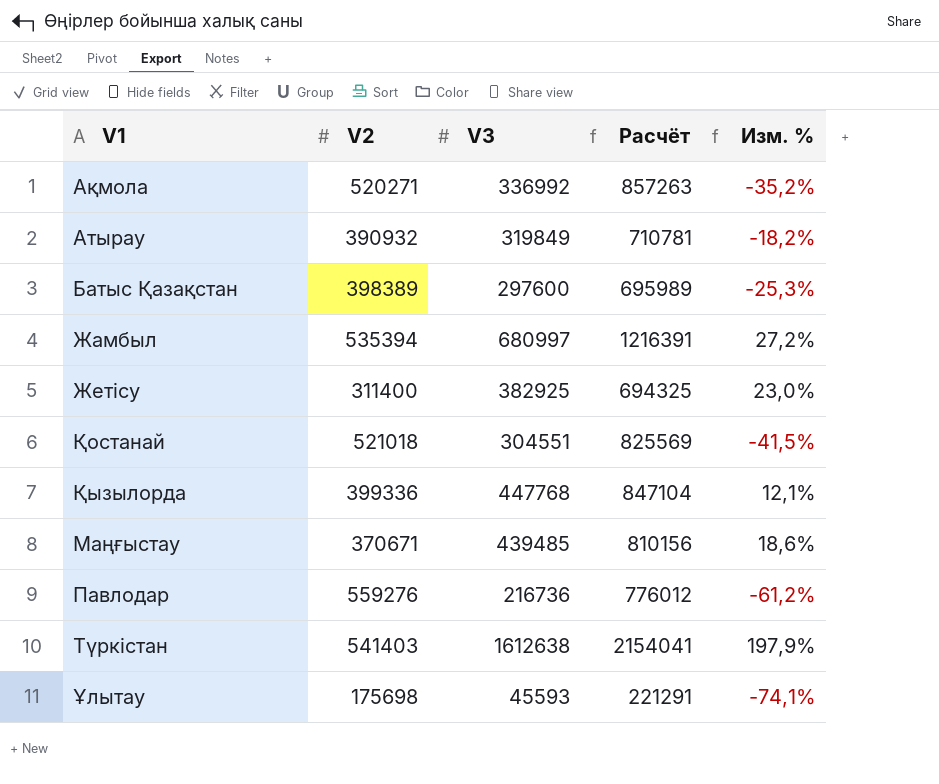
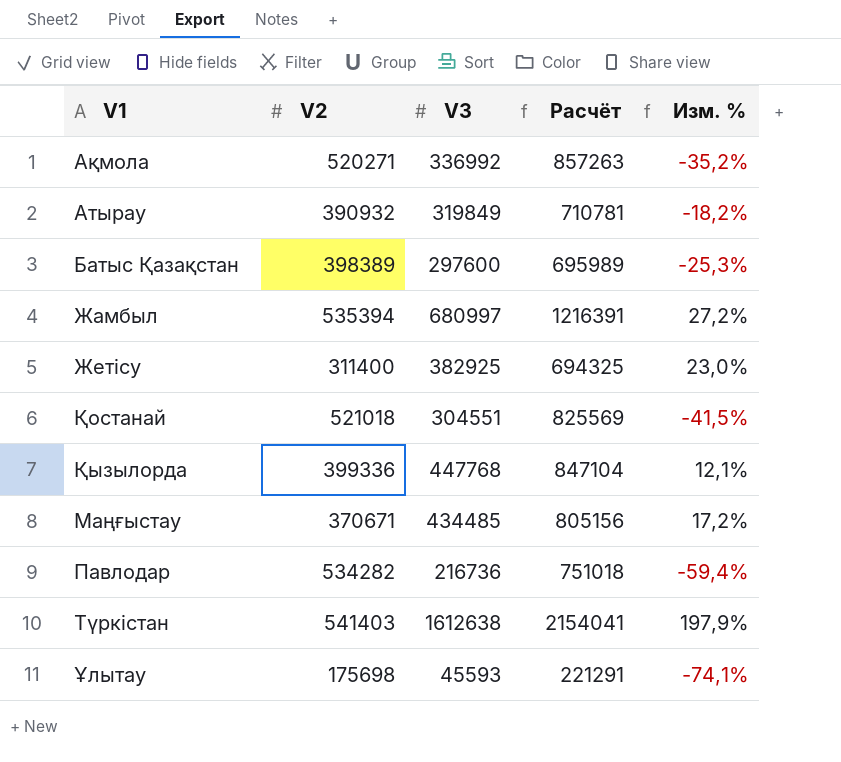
Маңғыстау | V3: 439485 -> 434485
Маңғыстау | Расчёт: 810156 -> 805156
Маңғыстау | Изм. %: 18,6% -> 17,2%
Павлодар | V2: 559276 -> 534282
Павлодар | Расчёт: 776012 -> 751018
Павлодар | Изм. %: -61,2% -> -59,4%

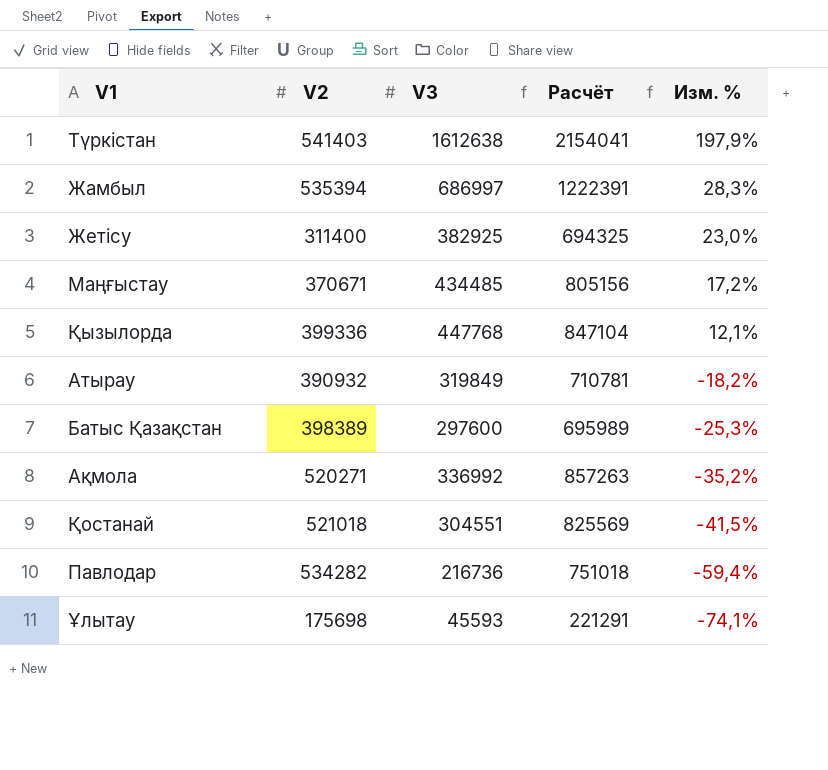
row order: none -> Изм. % descending
Жамбыл | V3: 680997 -> 686997
Жамбыл | Расчёт: 1216391 -> 1222391
Жамбыл | Изм. %: 27,2% -> 28,3%

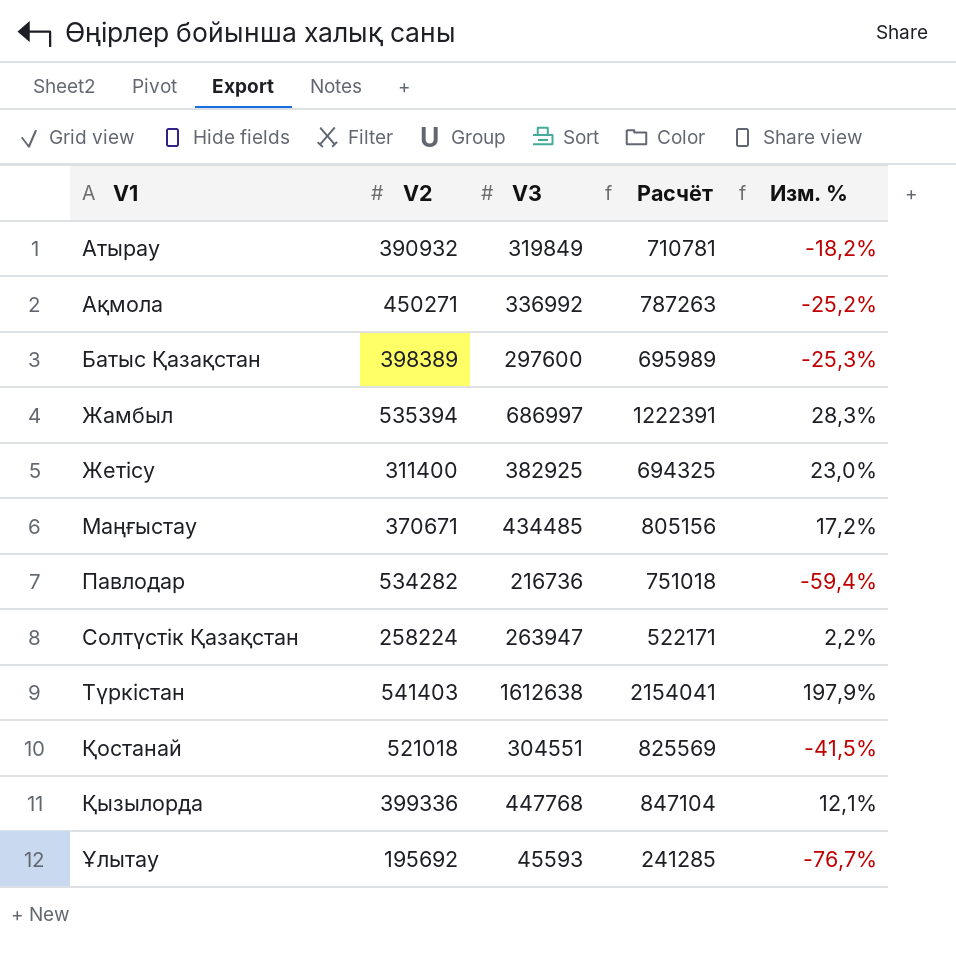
row order: Изм. % descending -> V1 ascending
Ақмола | V2: 520271 -> 450271
Ақмола | Расчёт: 857263 -> 787263
Ақмола | Изм. %: -35,2% -> -25,2%
row Солтүстік Қазақстан: none -> 258224 | 263947 | 522171 | 2,2%
Ұлытау | V2: 175698 -> 195692
Ұлытау | Расчёт: 221291 -> 241285
Ұлытау | Изм. %: -74,1% -> -76,7%

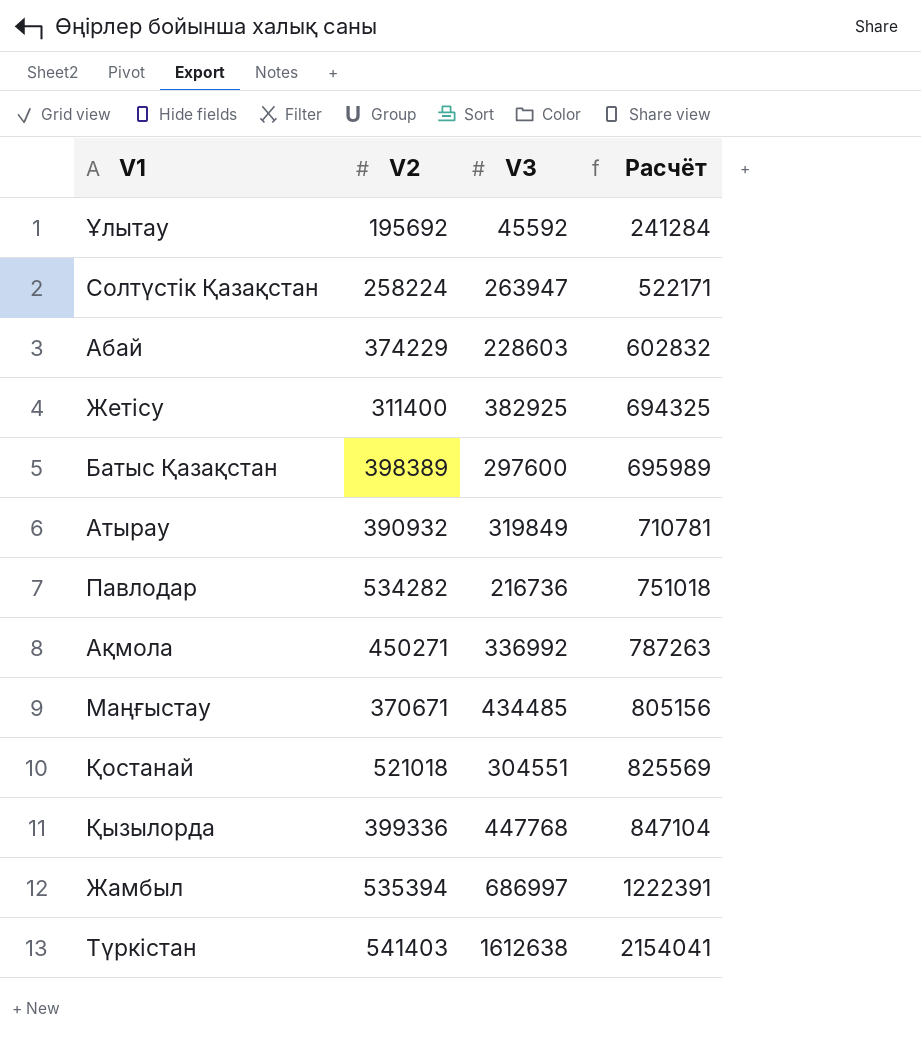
row order: V1 ascending -> Расчёт ascending
column Изм. % | formula: ([V3] - [V2]) / [V2] -> none
Ұлытау | V3: 45593 -> 45592
Ұлытау | Расчёт: 241285 -> 241284
row Абай: none -> 374229 | 228603 | 602832

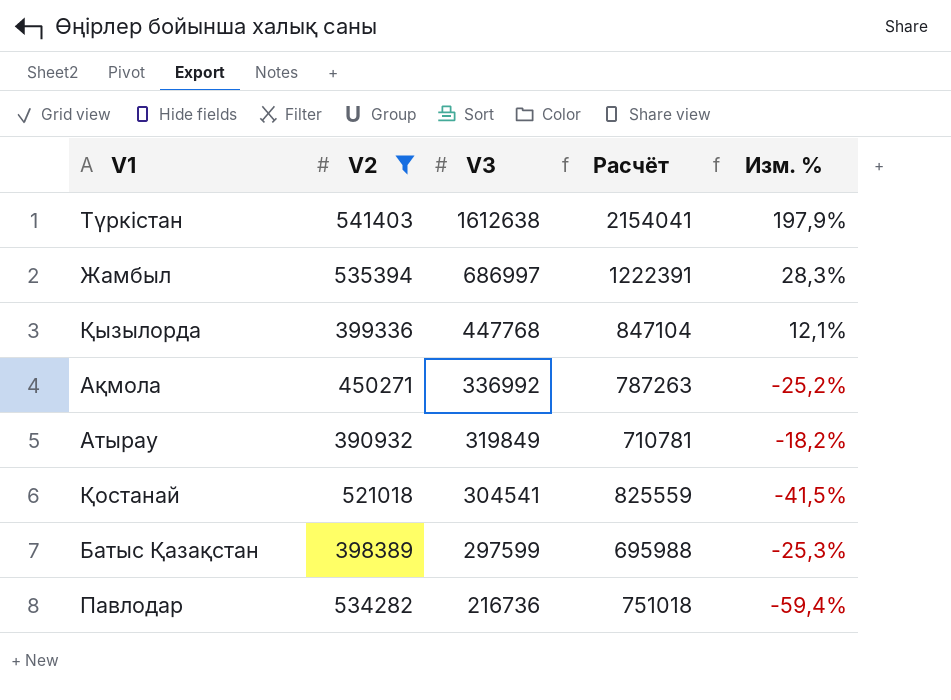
filter: none -> V2 >= 390932
row order: Расчёт ascending -> V3 descending
column Изм. % | formula: none -> ([V3] - [V2]) / [V2]
Қостанай | V3: 304551 -> 304541
Қостанай | Расчёт: 825569 -> 825559
Батыс Қазақстан | V3: 297600 -> 297599
Батыс Қазақстан | Расчёт: 695989 -> 695988

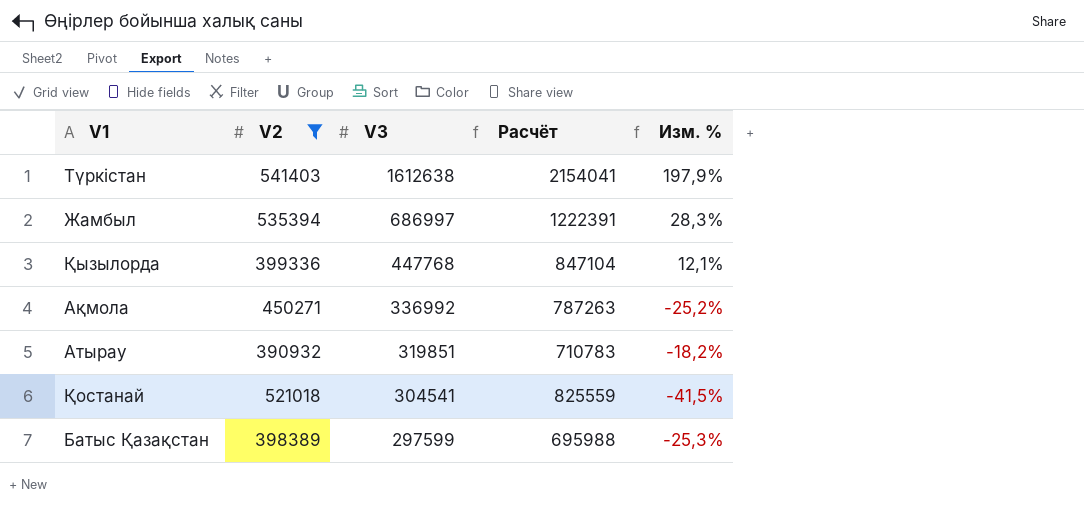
row Павлодар: 534282 | 216736 | 751018 | -59,4% -> none
Атырау | V3: 319849 -> 319851
Атырау | Расчёт: 710781 -> 710783

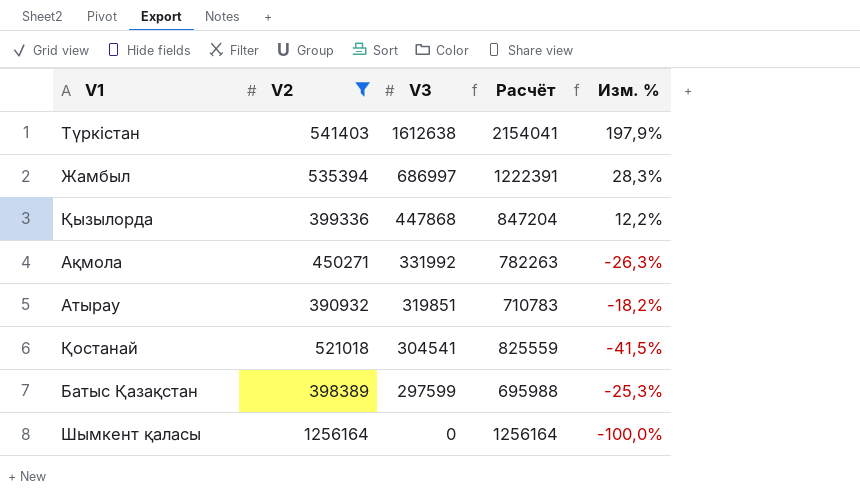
Қызылорда | V3: 447768 -> 447868
Қызылорда | Расчёт: 847104 -> 847204
Қызылорда | Изм. %: 12,1% -> 12,2%
Ақмола | V3: 336992 -> 331992
Ақмола | Расчёт: 787263 -> 782263
Ақмола | Изм. %: -25,2% -> -26,3%
row Шымкент қаласы: none -> 1256164 | 0 | 1256164 | -100,0%

